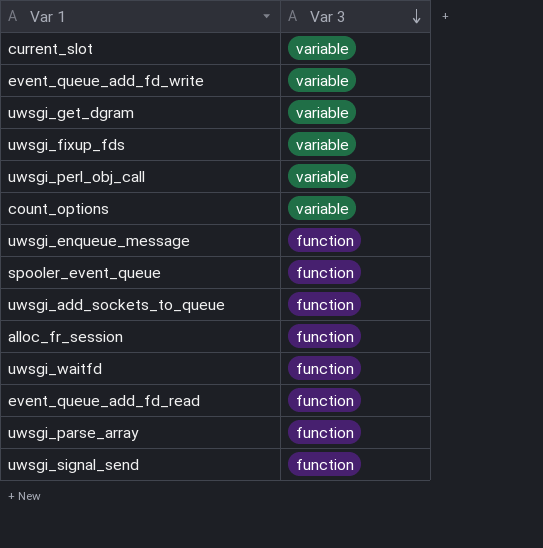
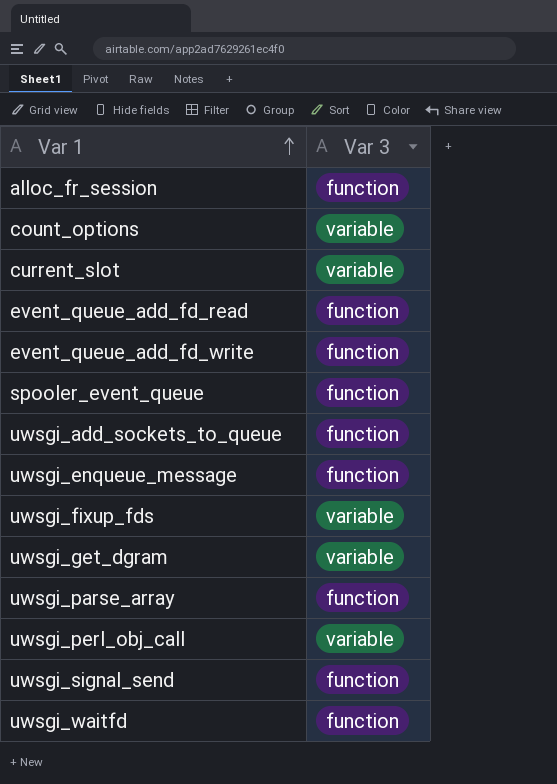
row order: Var 3 descending -> Var 1 ascending
event_queue_add_fd_write | Var 3: variable -> function

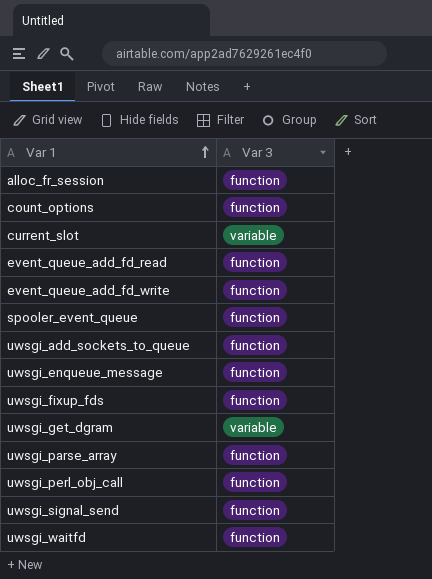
count_options | Var 3: variable -> function
uwsgi_fixup_fds | Var 3: variable -> function
uwsgi_perl_obj_call | Var 3: variable -> function

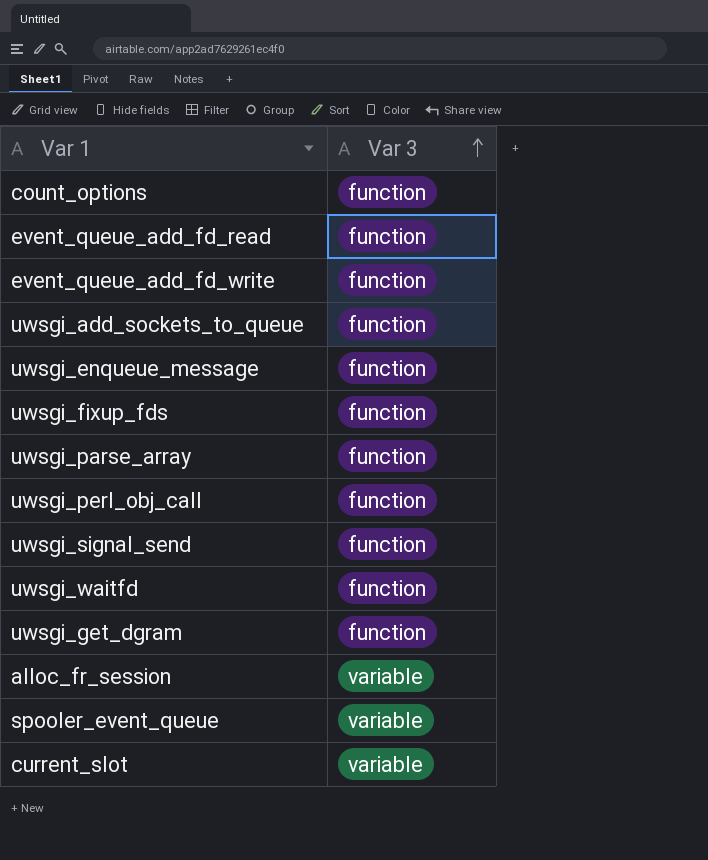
row order: Var 1 ascending -> Var 3 ascending
uwsgi_get_dgram | Var 3: variable -> function
alloc_fr_session | Var 3: function -> variable
spooler_event_queue | Var 3: function -> variable

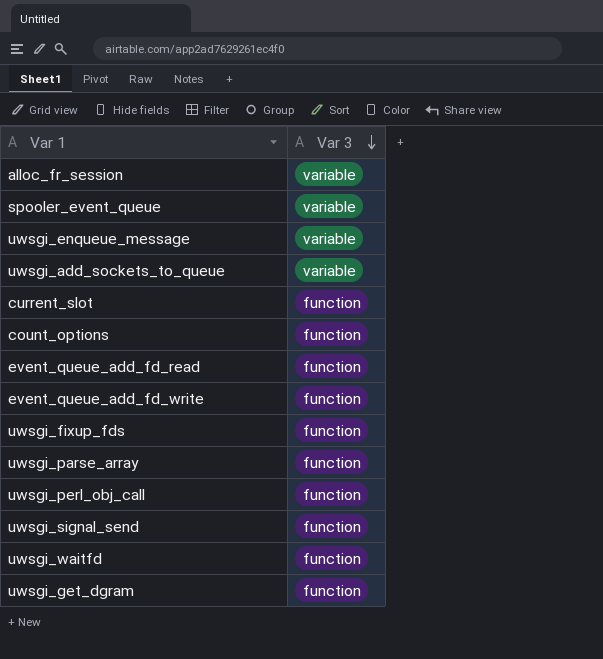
row order: Var 3 ascending -> Var 3 descending
uwsgi_enqueue_message | Var 3: function -> variable
uwsgi_add_sockets_to_queue | Var 3: function -> variable
current_slot | Var 3: variable -> function

